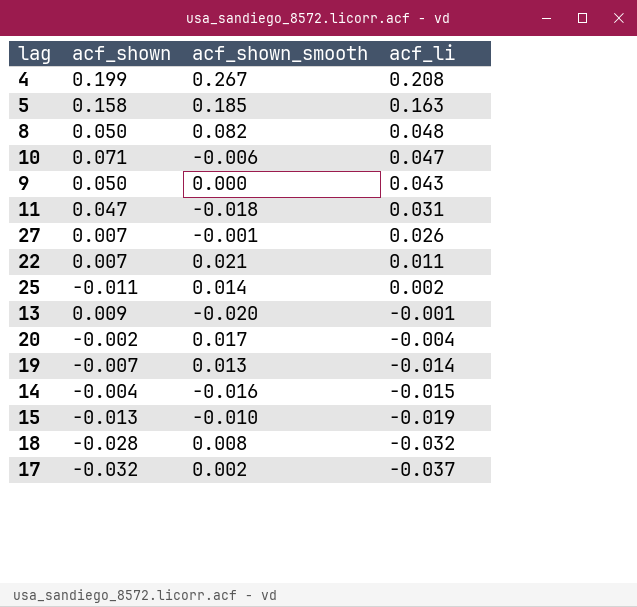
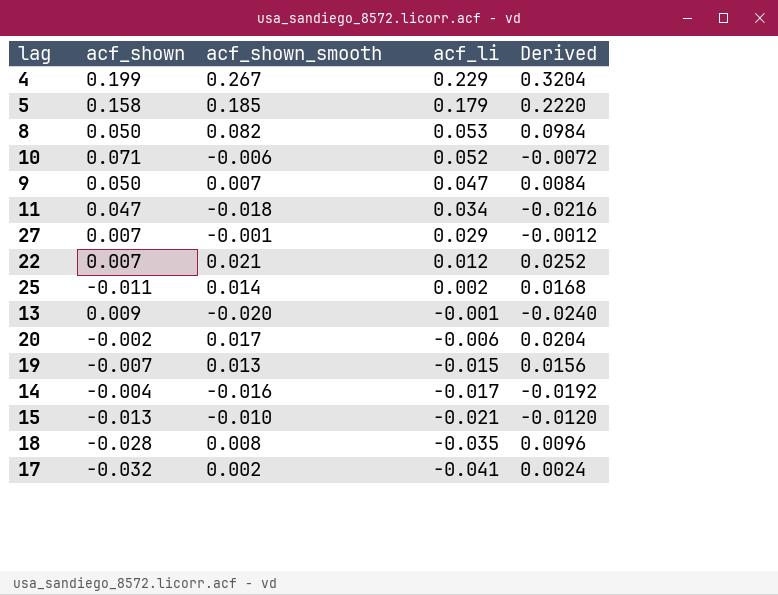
column Derived | formula: none -> [acf_shown_smooth] * 1.2
4 | acf_li: 0.208 -> 0.229
5 | acf_li: 0.163 -> 0.179
8 | acf_li: 0.048 -> 0.053
10 | acf_li: 0.047 -> 0.052
9 | acf_shown_smooth: 0.000 -> 0.007
9 | acf_li: 0.043 -> 0.047
11 | acf_li: 0.031 -> 0.034
27 | acf_li: 0.026 -> 0.029
22 | acf_li: 0.011 -> 0.012
20 | acf_li: -0.004 -> -0.006
19 | acf_li: -0.014 -> -0.015
14 | acf_li: -0.015 -> -0.017
15 | acf_li: -0.019 -> -0.021
18 | acf_li: -0.032 -> -0.035
17 | acf_li: -0.037 -> -0.041

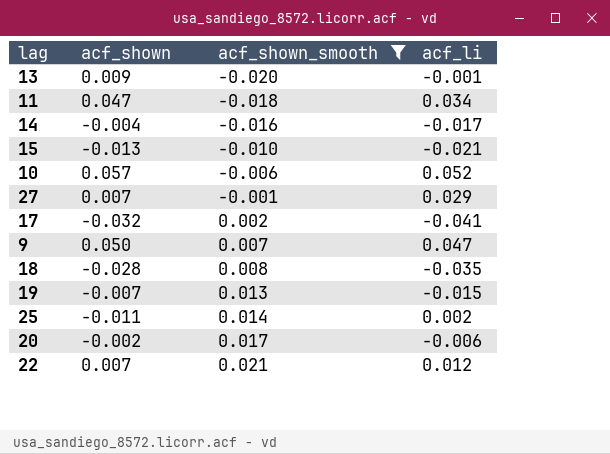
filter: none -> acf_shown_smooth <= 0.021
row order: acf_li descending -> acf_shown_smooth ascending
column Derived | formula: [acf_shown_smooth] * 1.2 -> none
10 | acf_shown: 0.071 -> 0.057

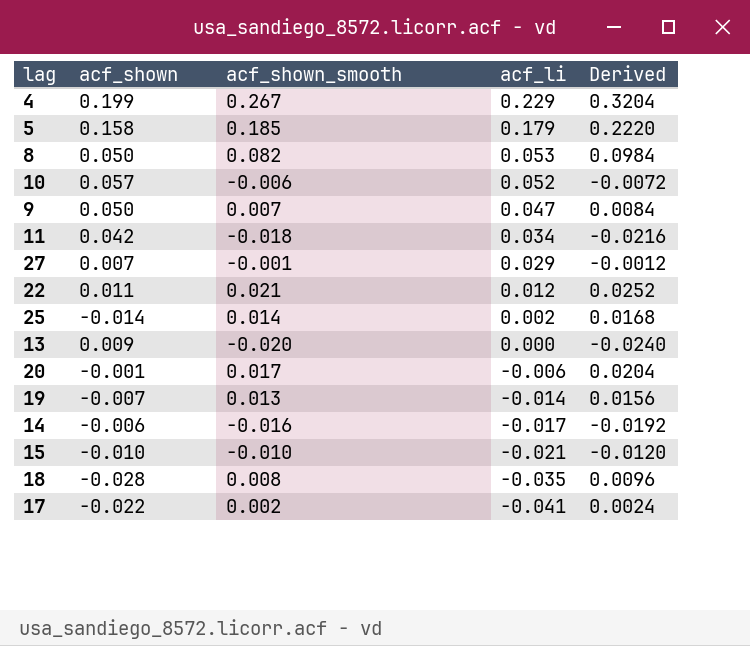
filter: acf_shown_smooth <= 0.021 -> none
row order: acf_shown_smooth ascending -> acf_li descending
column Derived | formula: none -> [acf_shown_smooth] * 1.2
11 | acf_shown: 0.047 -> 0.042
22 | acf_shown: 0.007 -> 0.011
25 | acf_shown: -0.011 -> -0.014
13 | acf_li: -0.001 -> 0.000
20 | acf_shown: -0.002 -> -0.001
19 | acf_li: -0.015 -> -0.014
14 | acf_shown: -0.004 -> -0.006
15 | acf_shown: -0.013 -> -0.010
17 | acf_shown: -0.032 -> -0.022

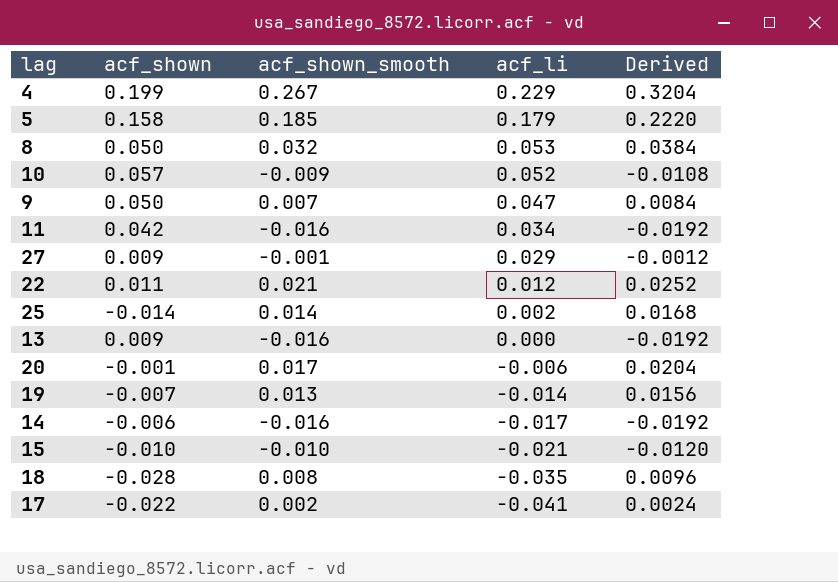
8 | acf_shown_smooth: 0.082 -> 0.032
8 | Derived: 0.0984 -> 0.0384
10 | acf_shown_smooth: -0.006 -> -0.009
10 | Derived: -0.0072 -> -0.0108
11 | acf_shown_smooth: -0.018 -> -0.016
11 | Derived: -0.0216 -> -0.0192
27 | acf_shown: 0.007 -> 0.009
13 | acf_shown_smooth: -0.020 -> -0.016
13 | Derived: -0.0240 -> -0.0192

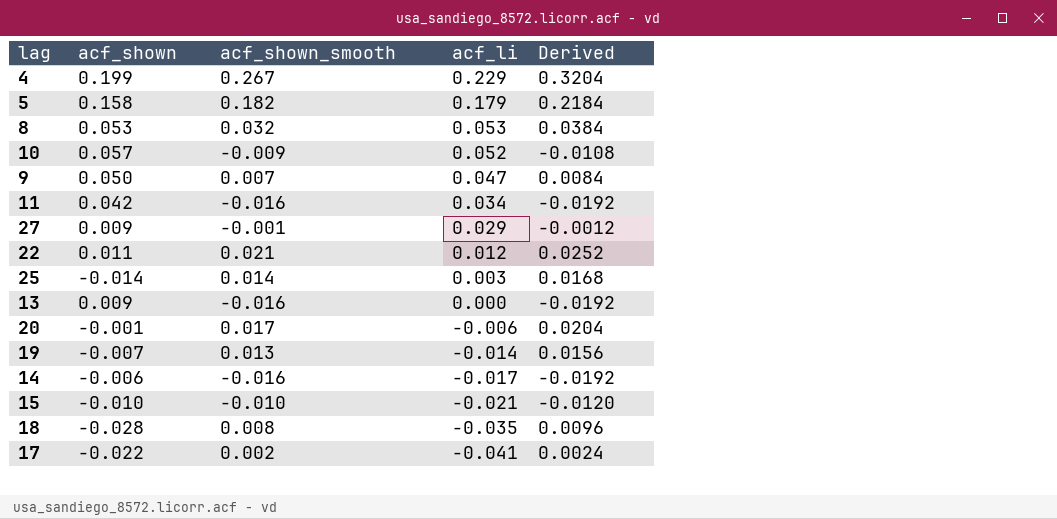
5 | acf_shown_smooth: 0.185 -> 0.182
5 | Derived: 0.2220 -> 0.2184
8 | acf_shown: 0.050 -> 0.053
25 | acf_li: 0.002 -> 0.003

